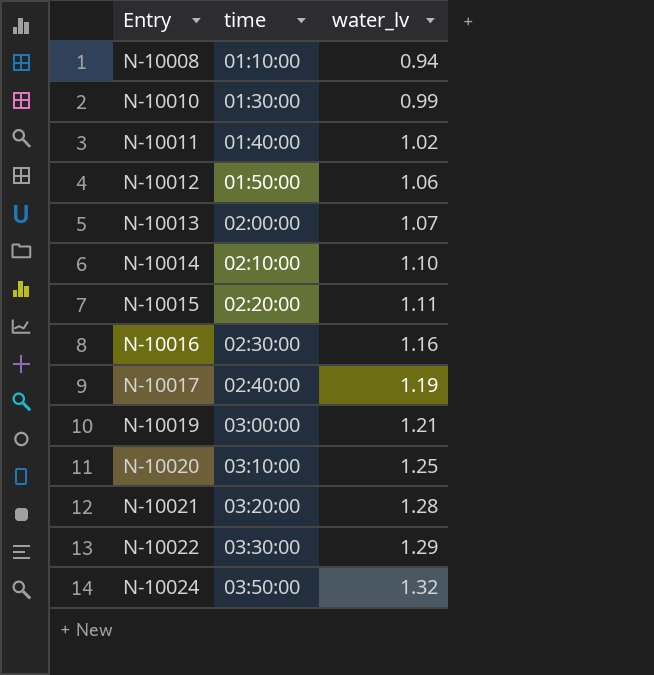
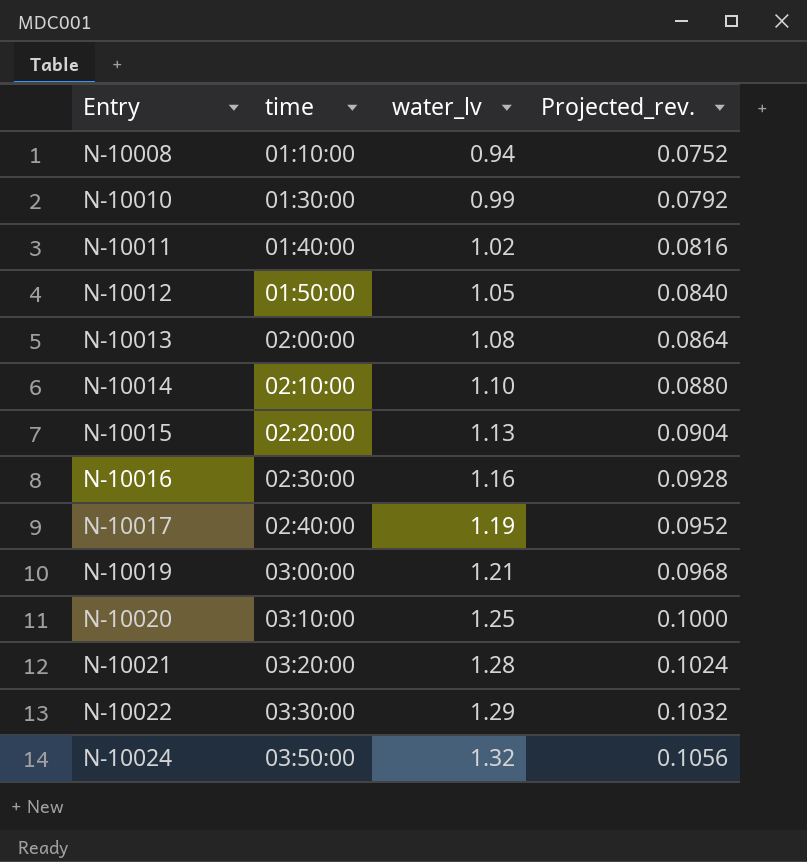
column Projected_rev. | formula: none -> [water_lv] * 0.08
N-10012 | water_lv: 1.06 -> 1.05
N-10013 | water_lv: 1.07 -> 1.08
N-10015 | water_lv: 1.11 -> 1.13

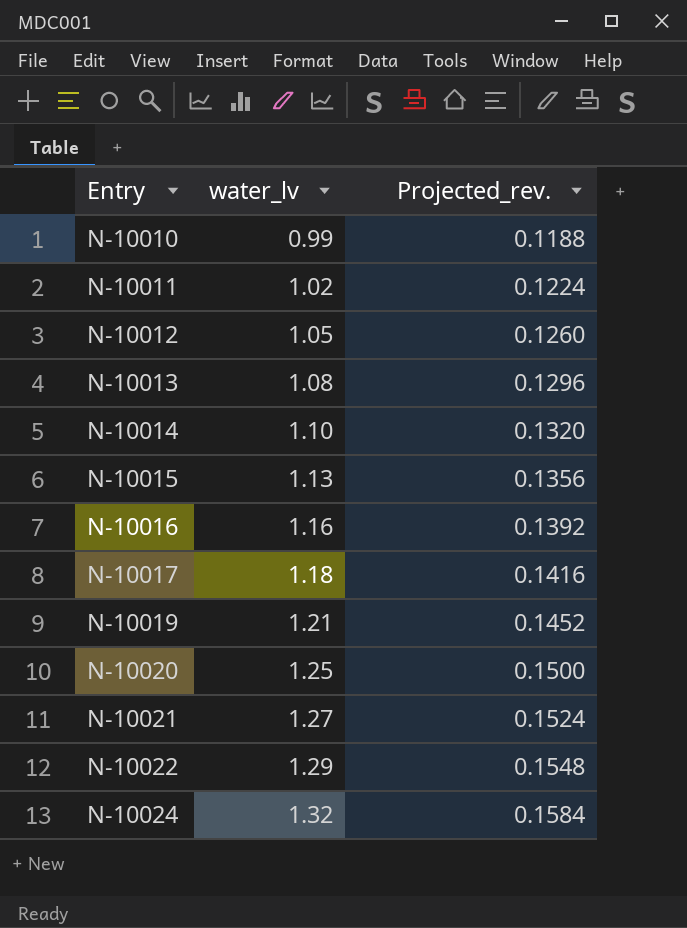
column time | position: 2 -> none
column Projected_rev. | formula: [water_lv] * 0.08 -> [water_lv] * 0.12
row N-10008: 01:10:00 | 0.94 | 0.0752 -> none
N-10017 | water_lv: 1.19 -> 1.18
N-10021 | water_lv: 1.28 -> 1.27

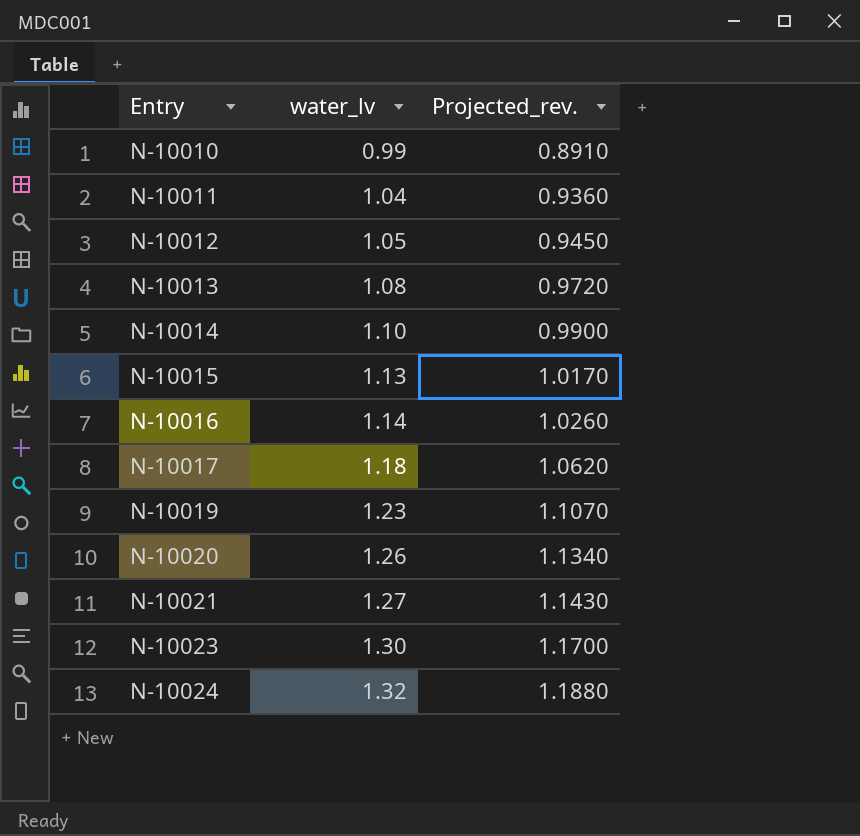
column Projected_rev. | formula: [water_lv] * 0.12 -> [water_lv] * 0.9
row N-10022: 1.29 | 0.1548 -> none
N-10011 | water_lv: 1.02 -> 1.04
N-10016 | water_lv: 1.16 -> 1.14
N-10019 | water_lv: 1.21 -> 1.23
N-10020 | water_lv: 1.25 -> 1.26
row N-10023: none -> 1.30 | 1.1700

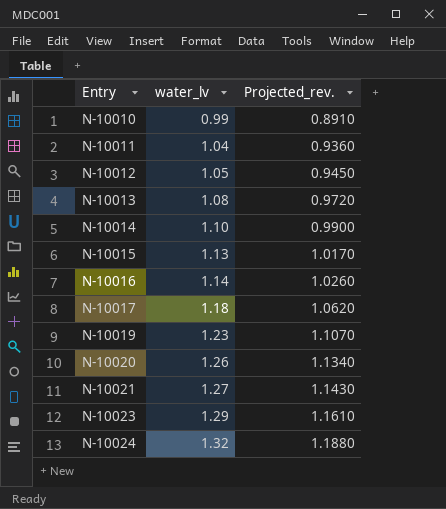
N-10023 | water_lv: 1.30 -> 1.29
N-10023 | Projected_rev.: 1.1700 -> 1.1610

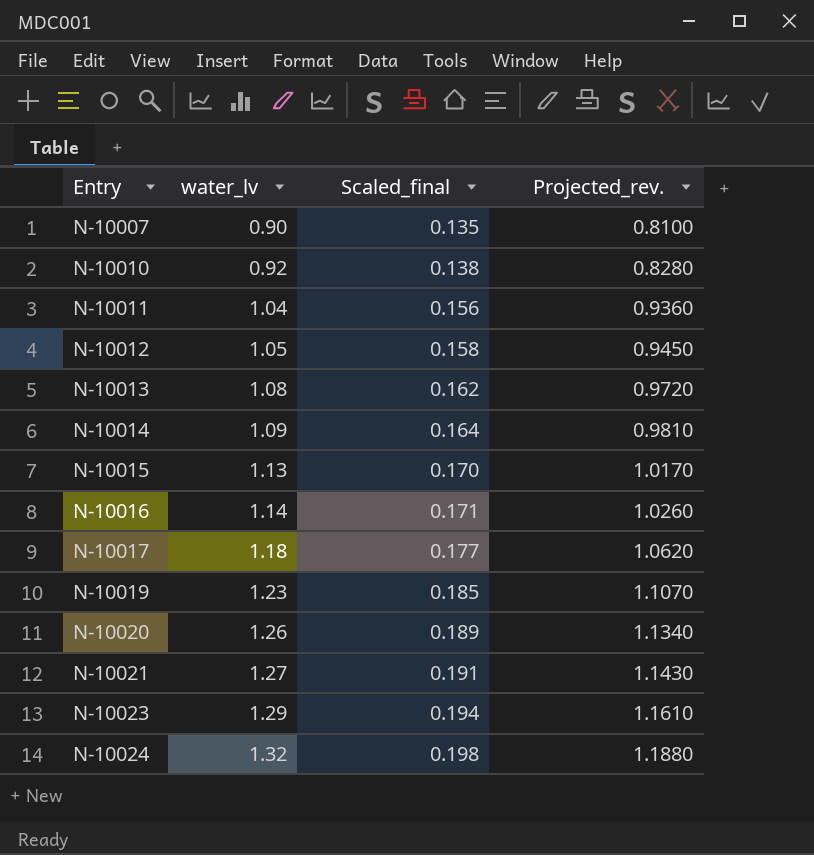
column Scaled_final | formula: none -> [water_lv] * 0.15
row N-10007: none -> 0.90 | 0.135 | 0.8100
N-10010 | water_lv: 0.99 -> 0.92
N-10010 | Projected_rev.: 0.8910 -> 0.8280
N-10014 | water_lv: 1.10 -> 1.09
N-10014 | Projected_rev.: 0.9900 -> 0.9810

